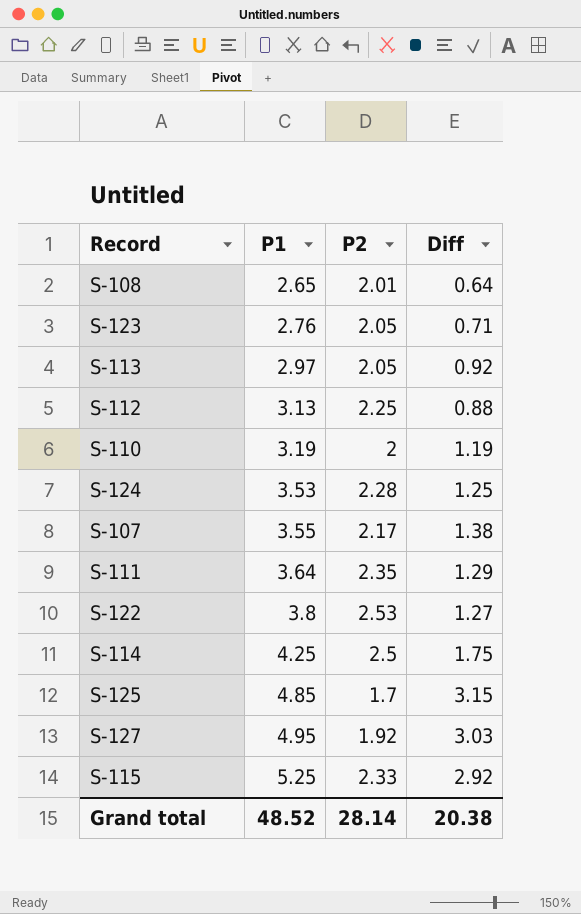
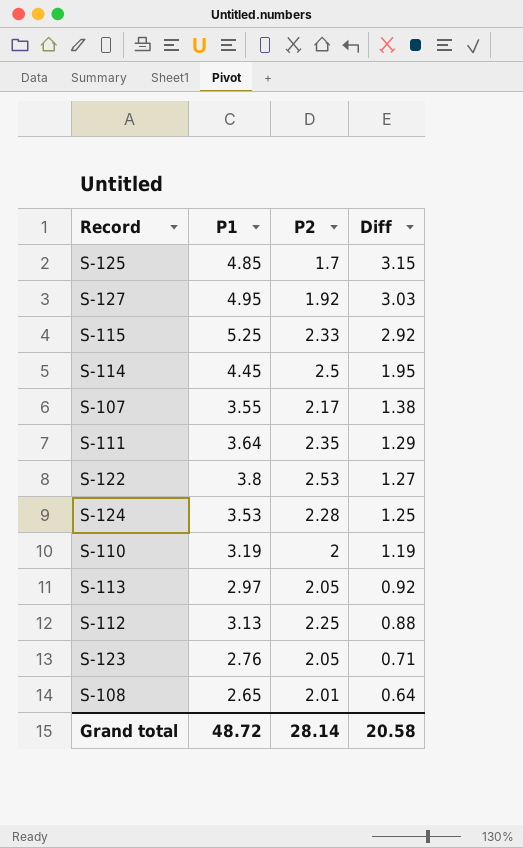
row order: P1 ascending -> Diff descending
S-114 | P1: 4.25 -> 4.45
S-114 | Diff: 1.75 -> 1.95
Grand total | P1: 48.52 -> 48.72
Grand total | Diff: 20.38 -> 20.58

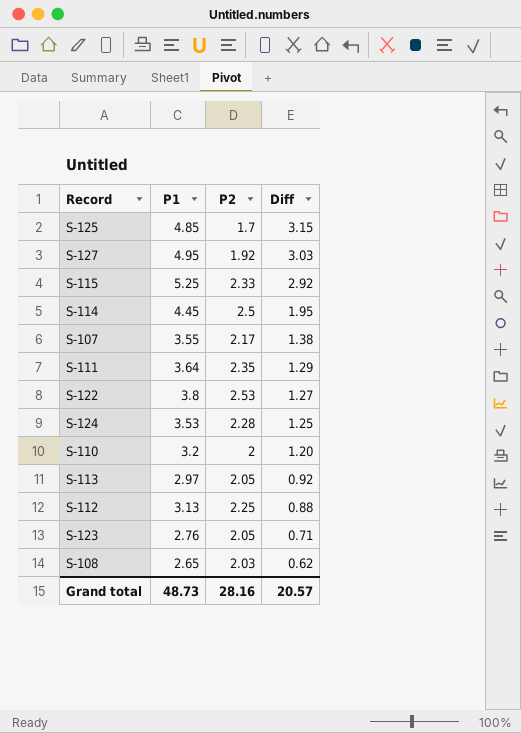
S-110 | P1: 3.19 -> 3.2
S-110 | Diff: 1.19 -> 1.20
S-108 | P2: 2.01 -> 2.03
S-108 | Diff: 0.64 -> 0.62
Grand total | P1: 48.72 -> 48.73
Grand total | P2: 28.14 -> 28.16
Grand total | Diff: 20.58 -> 20.57

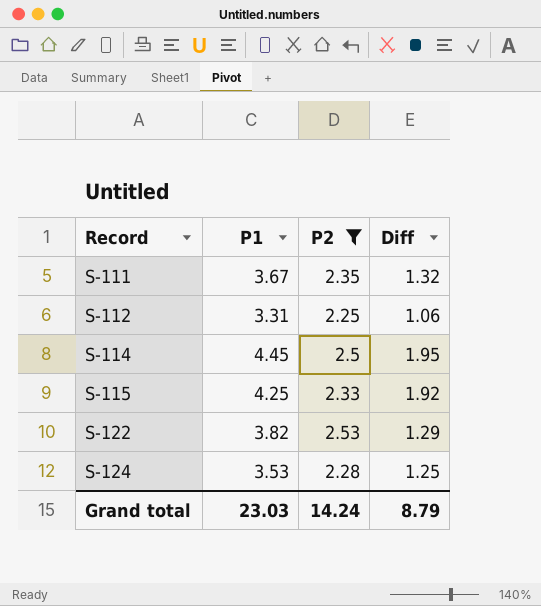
filter: none -> P2 >= 2.25
row order: Diff descending -> Record ascending
S-111 | P1: 3.64 -> 3.67
S-111 | Diff: 1.29 -> 1.32
S-112 | P1: 3.13 -> 3.31
S-112 | Diff: 0.88 -> 1.06
S-115 | P1: 5.25 -> 4.25
S-115 | Diff: 2.92 -> 1.92
S-122 | P1: 3.8 -> 3.82
S-122 | Diff: 1.27 -> 1.29
Grand total | P1: 48.73 -> 23.03
Grand total | P2: 28.16 -> 14.24
Grand total | Diff: 20.57 -> 8.79

